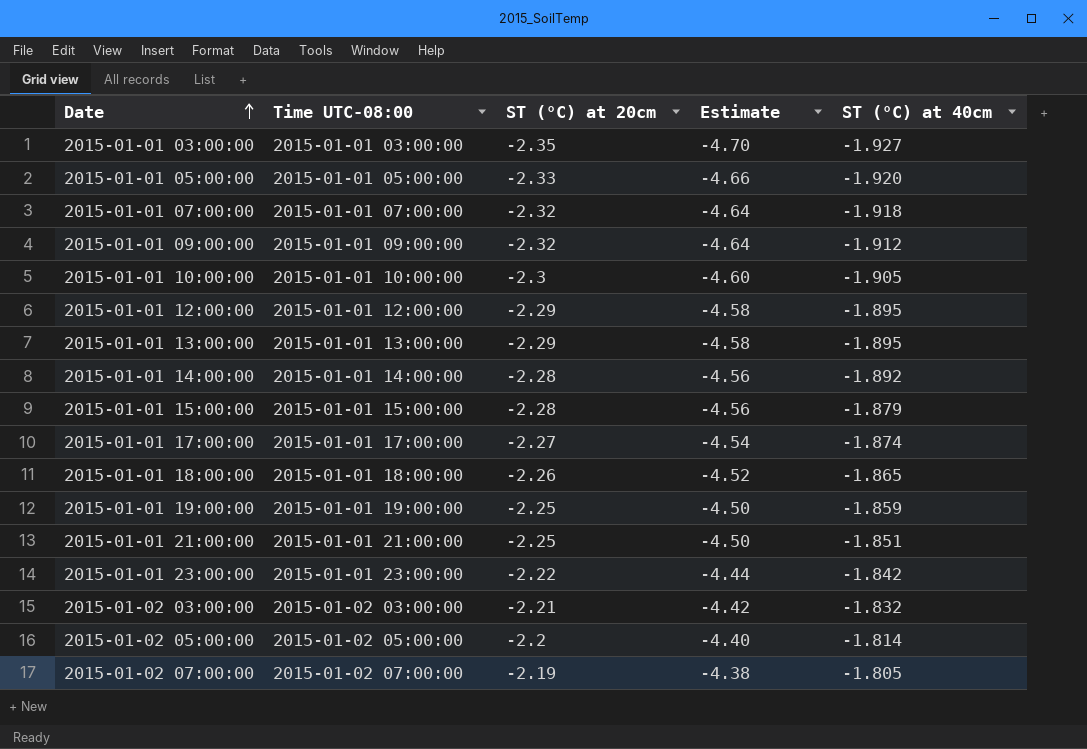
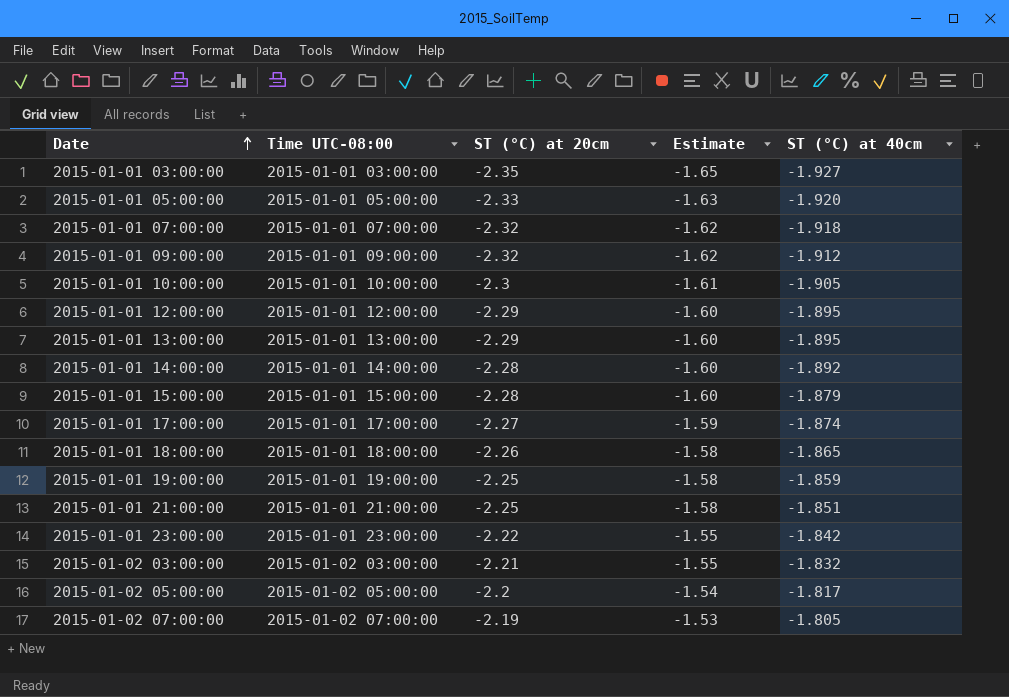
column Estimate | formula: [ST (°C) at 20cm] * 2 -> [ST (°C) at 20cm] * 0.7
2015-01-02 05:00:00 | ST (°C) at 40cm: -1.814 -> -1.817

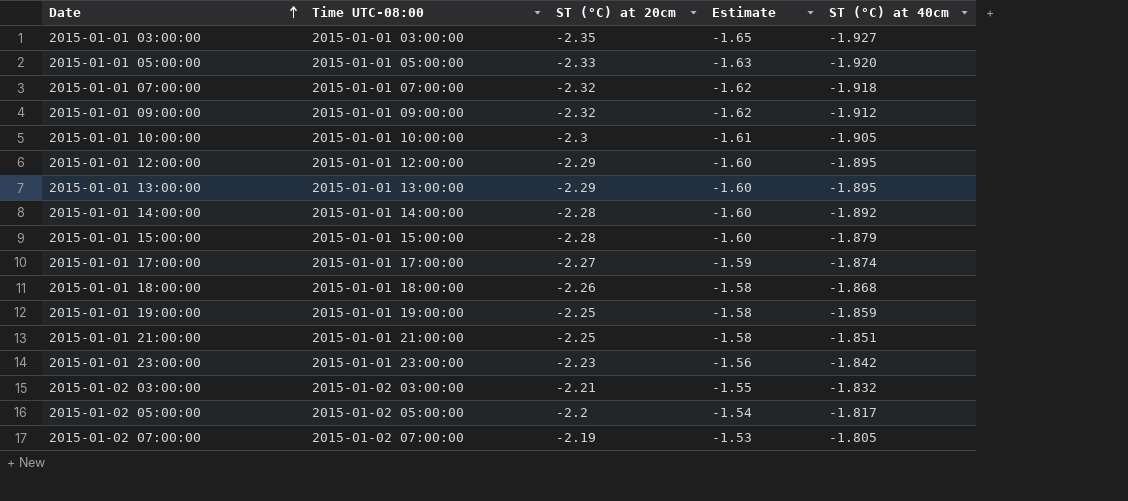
2015-01-01 18:00:00 | ST (°C) at 40cm: -1.865 -> -1.868
2015-01-01 23:00:00 | ST (°C) at 20cm: -2.22 -> -2.23
2015-01-01 23:00:00 | Estimate: -1.55 -> -1.56

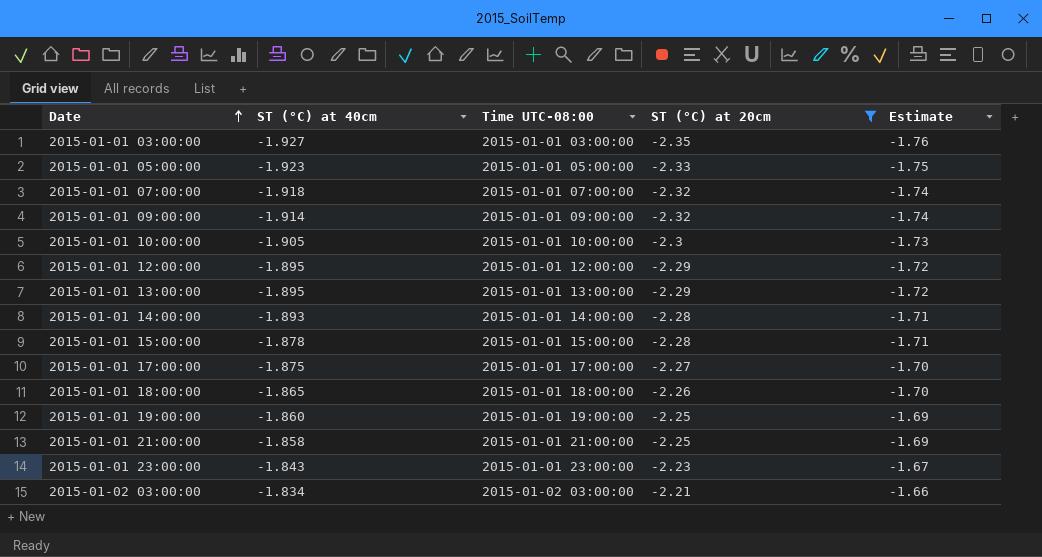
filter: none -> ST (°C) at 20cm <= -2.21
column ST (°C) at 40cm | position: 5 -> 2
column Estimate | formula: [ST (°C) at 20cm] * 0.7 -> [ST (°C) at 20cm] * 0.75
2015-01-01 05:00:00 | ST (°C) at 40cm: -1.920 -> -1.923
2015-01-01 09:00:00 | ST (°C) at 40cm: -1.912 -> -1.914
2015-01-01 14:00:00 | ST (°C) at 40cm: -1.892 -> -1.893
2015-01-01 15:00:00 | ST (°C) at 40cm: -1.879 -> -1.878
2015-01-01 17:00:00 | ST (°C) at 40cm: -1.874 -> -1.875
2015-01-01 18:00:00 | ST (°C) at 40cm: -1.868 -> -1.865
2015-01-01 19:00:00 | ST (°C) at 40cm: -1.859 -> -1.860
2015-01-01 21:00:00 | ST (°C) at 40cm: -1.851 -> -1.858
2015-01-01 23:00:00 | ST (°C) at 40cm: -1.842 -> -1.843
2015-01-02 03:00:00 | ST (°C) at 40cm: -1.832 -> -1.834

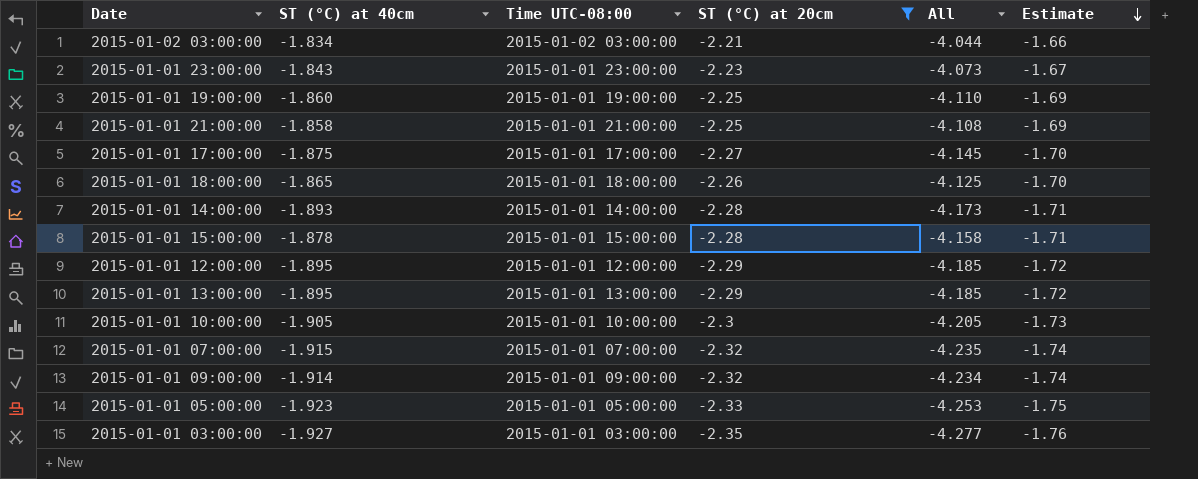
row order: Date ascending -> Estimate descending
column All | formula: none -> [ST (°C) at 40cm] + [ST (°C) at 20cm]
2015-01-01 07:00:00 | ST (°C) at 40cm: -1.918 -> -1.915

